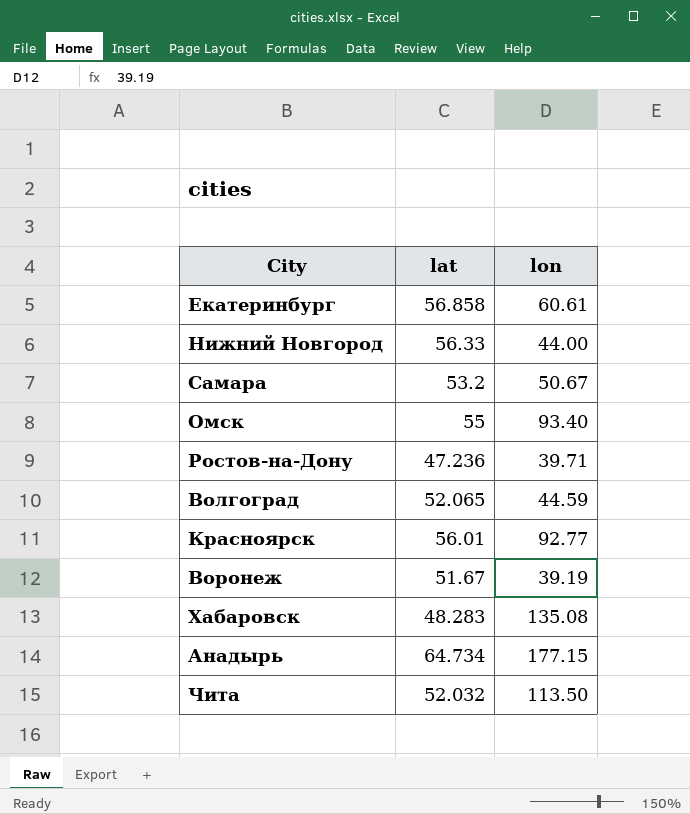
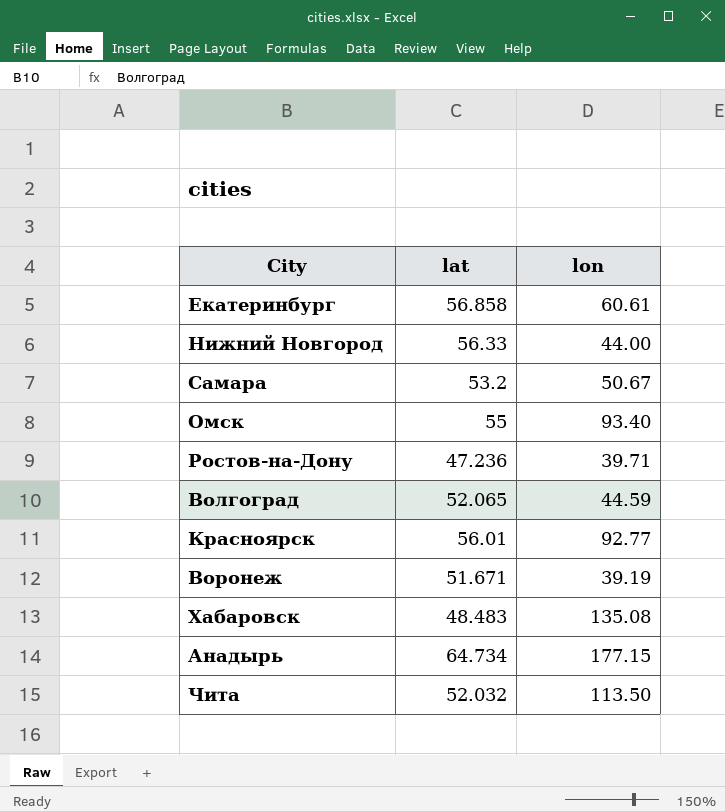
Воронеж | lat: 51.67 -> 51.671
Хабаровск | lat: 48.283 -> 48.483

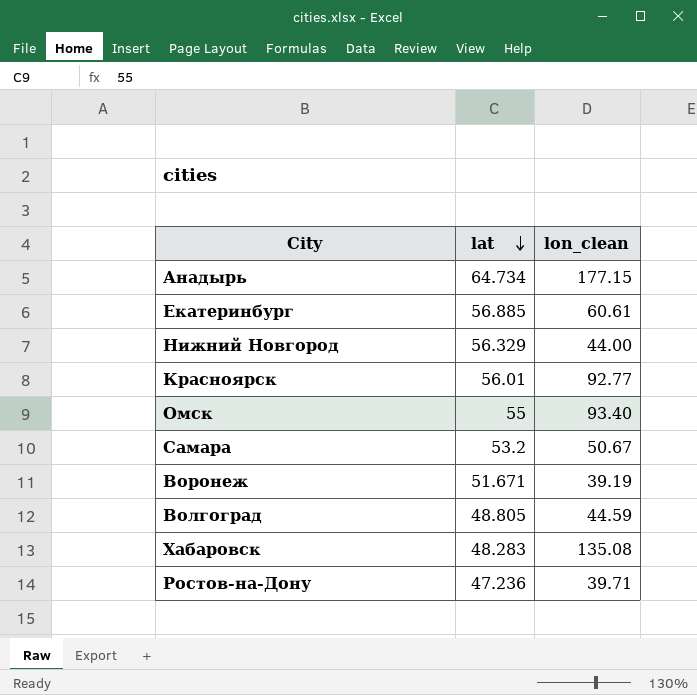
row order: none -> lat descending
column name: lon -> lon_clean
row Чита: 52.032 | 113.50 -> none
Екатеринбург | lat: 56.858 -> 56.885
Нижний Новгород | lat: 56.33 -> 56.329
Волгоград | lat: 52.065 -> 48.805
Хабаровск | lat: 48.483 -> 48.283

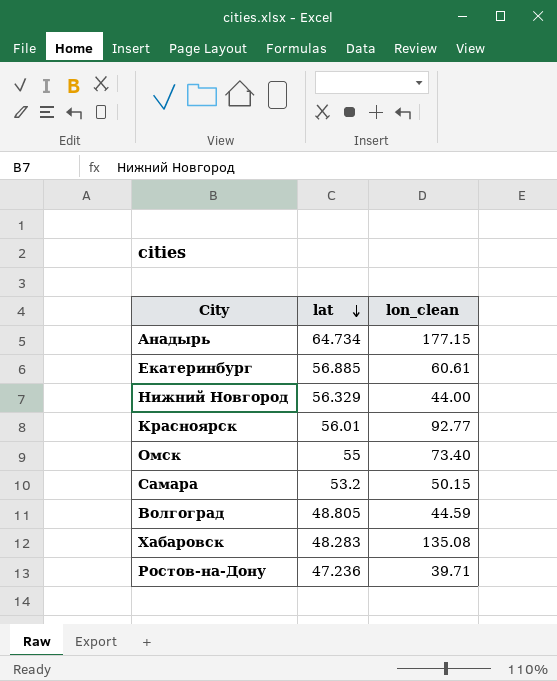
row Воронеж: 51.671 | 39.19 -> none
Омск | lon_clean: 93.40 -> 73.40
Самара | lon_clean: 50.67 -> 50.15

